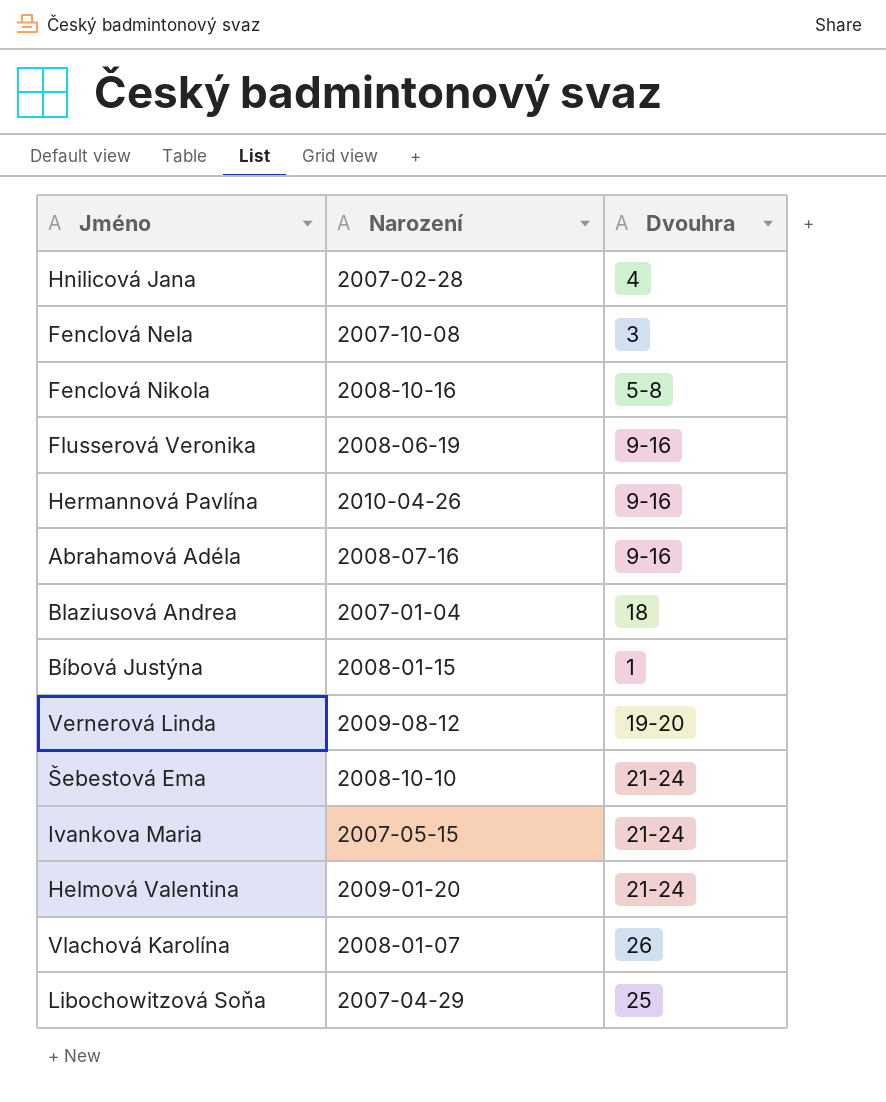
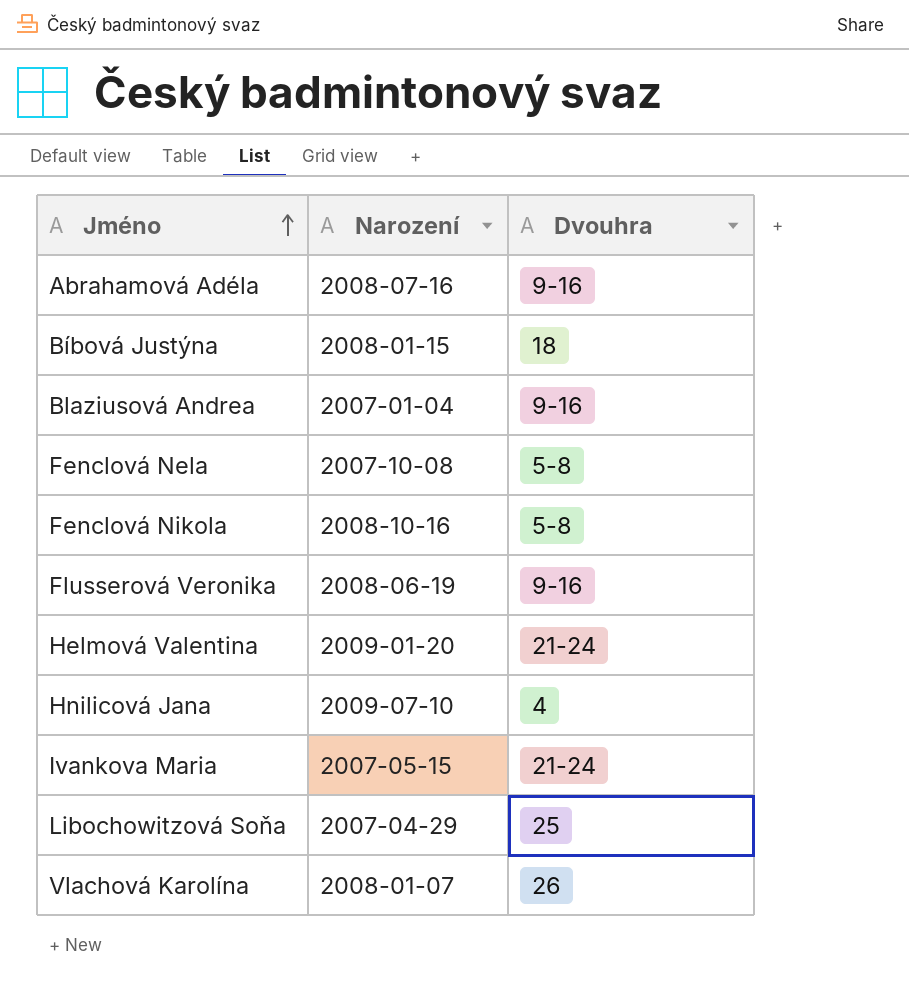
row order: none -> Jméno ascending
row Hermannová Pavlína: 2010-04-26 | 9-16 -> none
row Vernerová Linda: 2009-08-12 | 19-20 -> none
row Šebestová Ema: 2008-10-10 | 21-24 -> none
Bíbová Justýna | Dvouhra: 1 -> 18
Blaziusová Andrea | Dvouhra: 18 -> 9-16
Fenclová Nela | Dvouhra: 3 -> 5-8
Hnilicová Jana | Narození: 2007-02-28 -> 2009-07-10

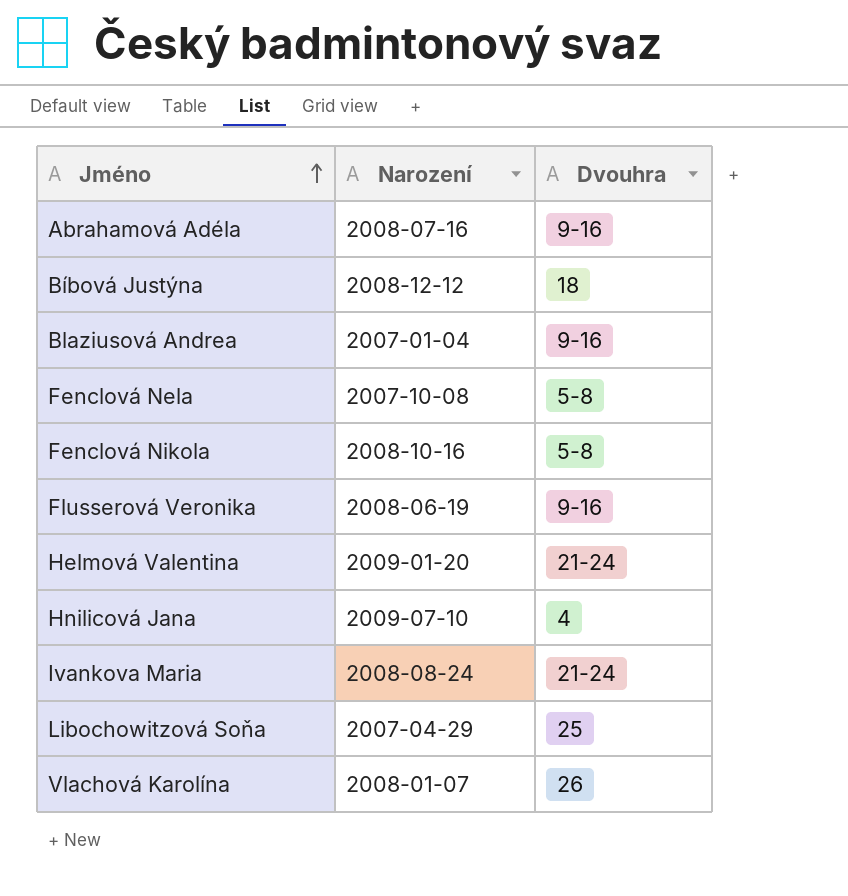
Bíbová Justýna | Narození: 2008-01-15 -> 2008-12-12
Ivankova Maria | Narození: 2007-05-15 -> 2008-08-24

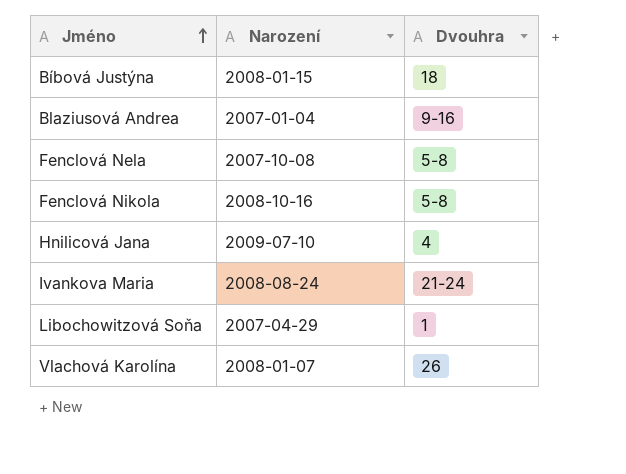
row Abrahamová Adéla: 2008-07-16 | 9-16 -> none
row Flusserová Veronika: 2008-06-19 | 9-16 -> none
row Helmová Valentina: 2009-01-20 | 21-24 -> none
Bíbová Justýna | Narození: 2008-12-12 -> 2008-01-15
Libochowitzová Soňa | Dvouhra: 25 -> 1

